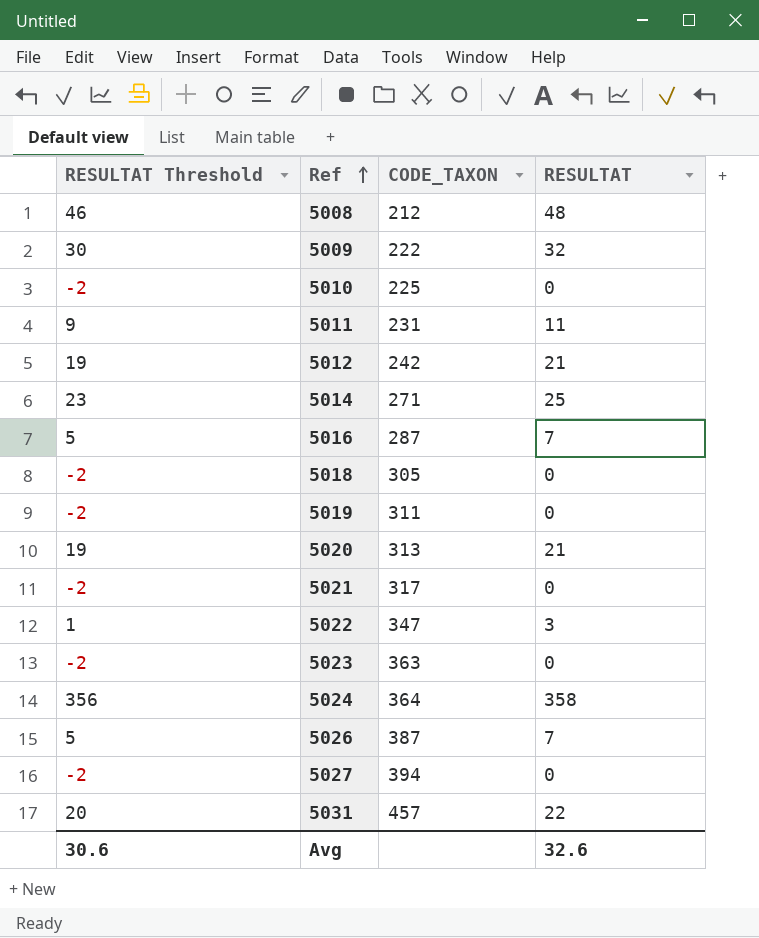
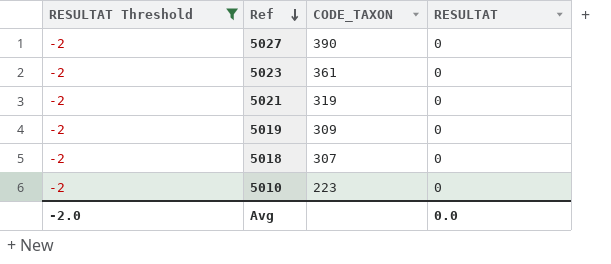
filter: none -> RESULTAT Threshold = -2
row order: Ref ascending -> Ref descending
5027 | CODE_TAXON: 394 -> 390
5023 | CODE_TAXON: 363 -> 361
5021 | CODE_TAXON: 317 -> 319
5019 | CODE_TAXON: 311 -> 309
5018 | CODE_TAXON: 305 -> 307
5010 | CODE_TAXON: 225 -> 223
Avg | RESULTAT Threshold: 30.6 -> -2.0
Avg | RESULTAT: 32.6 -> 0.0

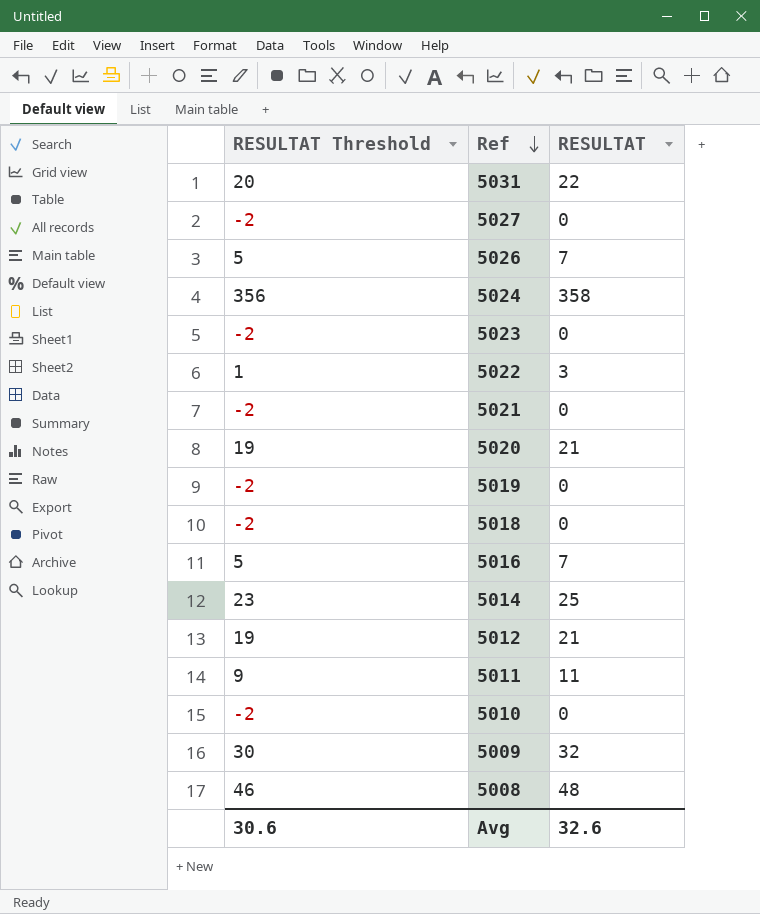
filter: RESULTAT Threshold = -2 -> none
column CODE_TAXON | position: 3 -> none
Avg | RESULTAT Threshold: -2.0 -> 30.6
Avg | RESULTAT: 0.0 -> 32.6

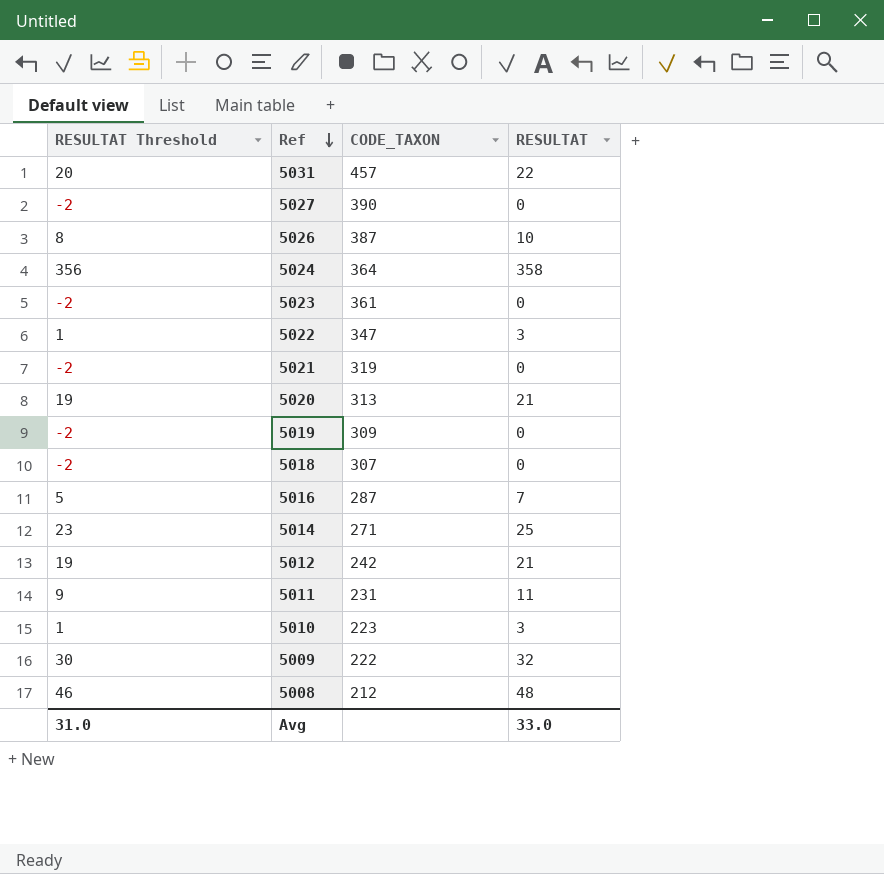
column CODE_TAXON | position: none -> 3
5026 | RESULTAT Threshold: 5 -> 8
5026 | RESULTAT: 7 -> 10
5010 | RESULTAT Threshold: -2 -> 1
5010 | RESULTAT: 0 -> 3
Avg | RESULTAT Threshold: 30.6 -> 31.0
Avg | RESULTAT: 32.6 -> 33.0

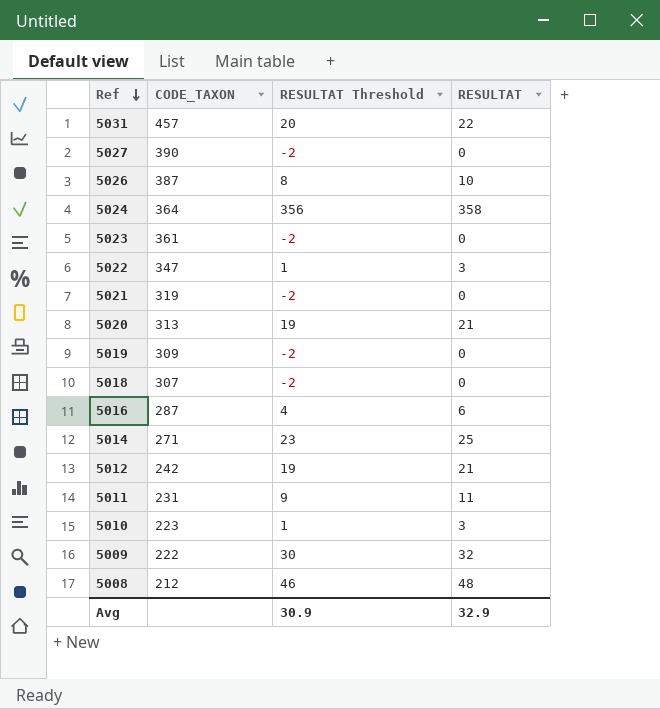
column RESULTAT Threshold | position: 1 -> 3
5016 | RESULTAT Threshold: 5 -> 4
5016 | RESULTAT: 7 -> 6
Avg | RESULTAT Threshold: 31.0 -> 30.9
Avg | RESULTAT: 33.0 -> 32.9

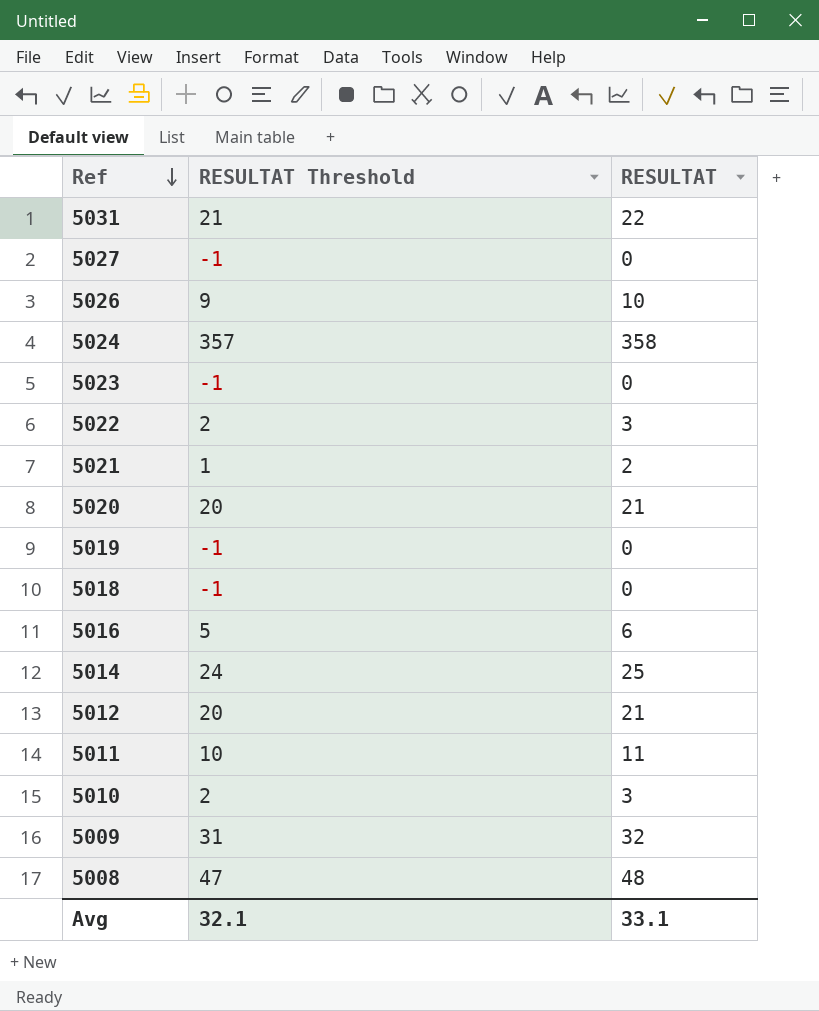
column CODE_TAXON | position: 2 -> none
column RESULTAT Threshold | formula: [RESULTAT] - 2 -> [RESULTAT] - 1
5021 | RESULTAT: 0 -> 2
Avg | RESULTAT Threshold: 30.9 -> 32.1
Avg | RESULTAT: 32.9 -> 33.1

